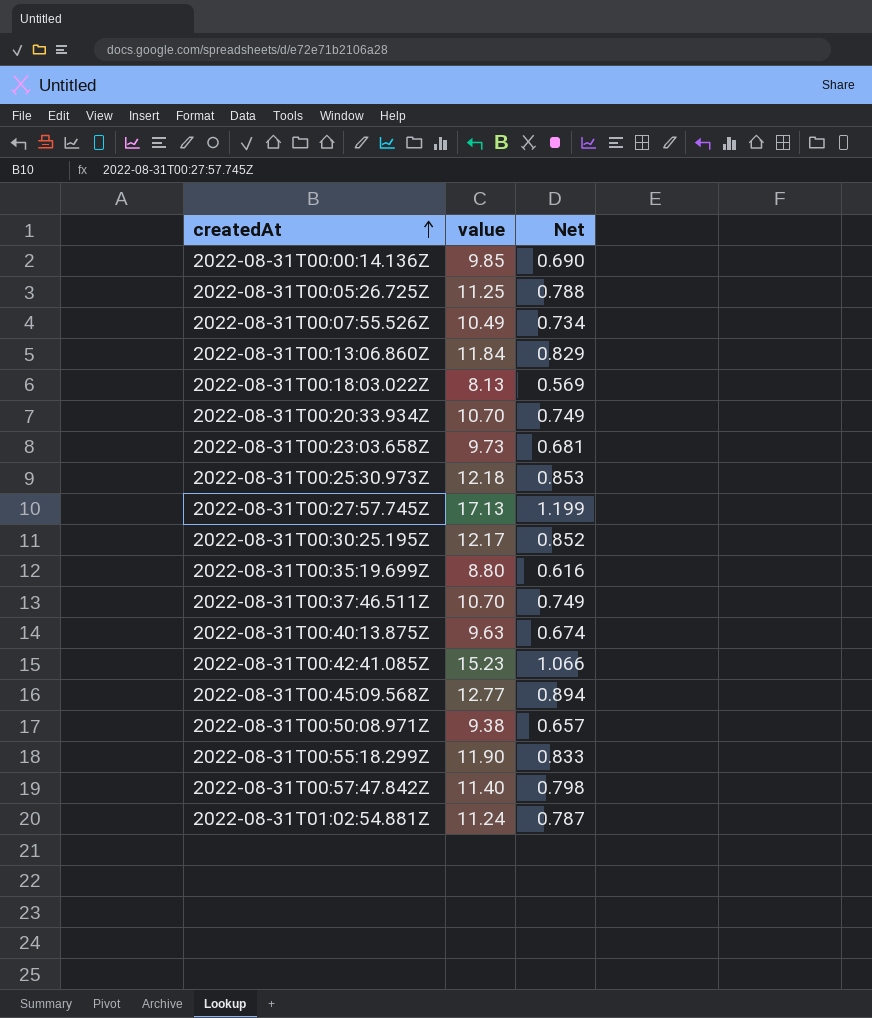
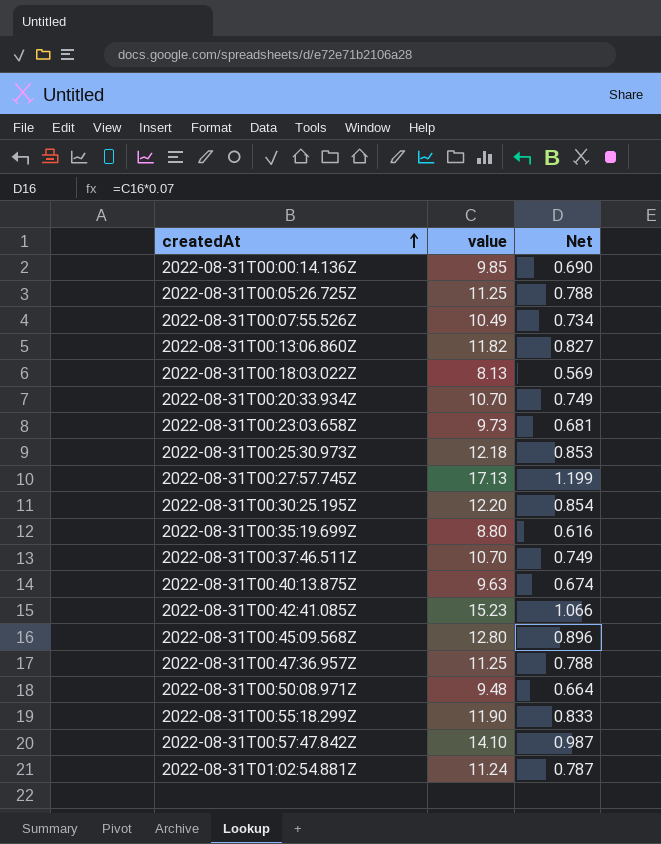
2022-08-31T00:13:06.860Z | value: 11.84 -> 11.82
2022-08-31T00:13:06.860Z | Net: 0.829 -> 0.827
2022-08-31T00:30:25.195Z | value: 12.17 -> 12.20
2022-08-31T00:30:25.195Z | Net: 0.852 -> 0.854
2022-08-31T00:45:09.568Z | value: 12.77 -> 12.80
2022-08-31T00:45:09.568Z | Net: 0.894 -> 0.896
row 2022-08-31T00:47:36.957Z: none -> 11.25 | 0.788
2022-08-31T00:50:08.971Z | value: 9.38 -> 9.48
2022-08-31T00:50:08.971Z | Net: 0.657 -> 0.664
2022-08-31T00:57:47.842Z | value: 11.40 -> 14.10
2022-08-31T00:57:47.842Z | Net: 0.798 -> 0.987

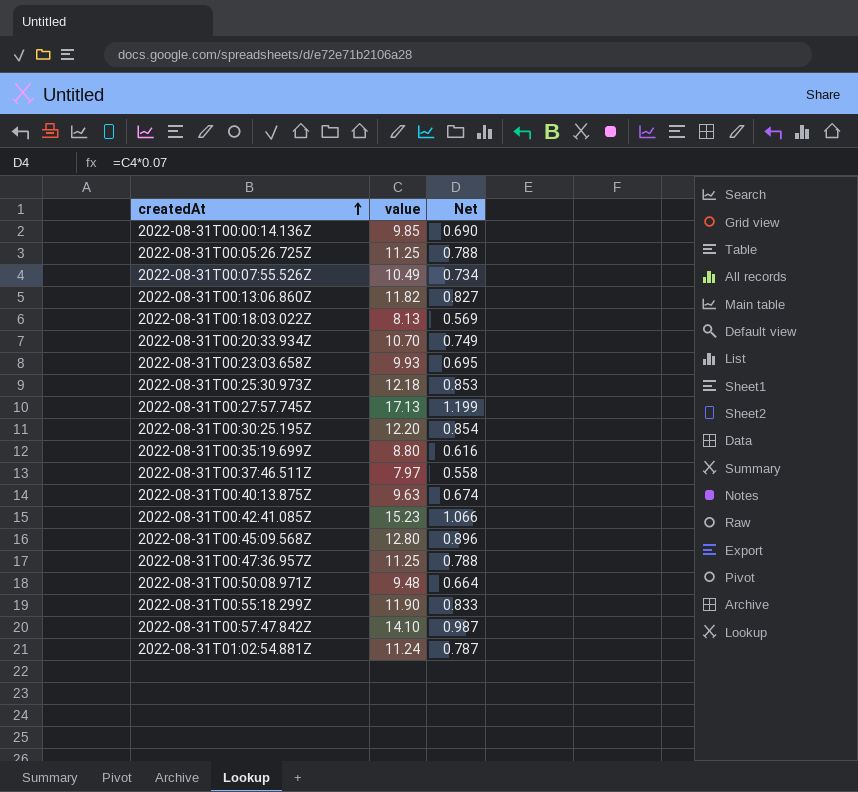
2022-08-31T00:23:03.658Z | value: 9.73 -> 9.93
2022-08-31T00:23:03.658Z | Net: 0.681 -> 0.695
2022-08-31T00:37:46.511Z | value: 10.70 -> 7.97
2022-08-31T00:37:46.511Z | Net: 0.749 -> 0.558

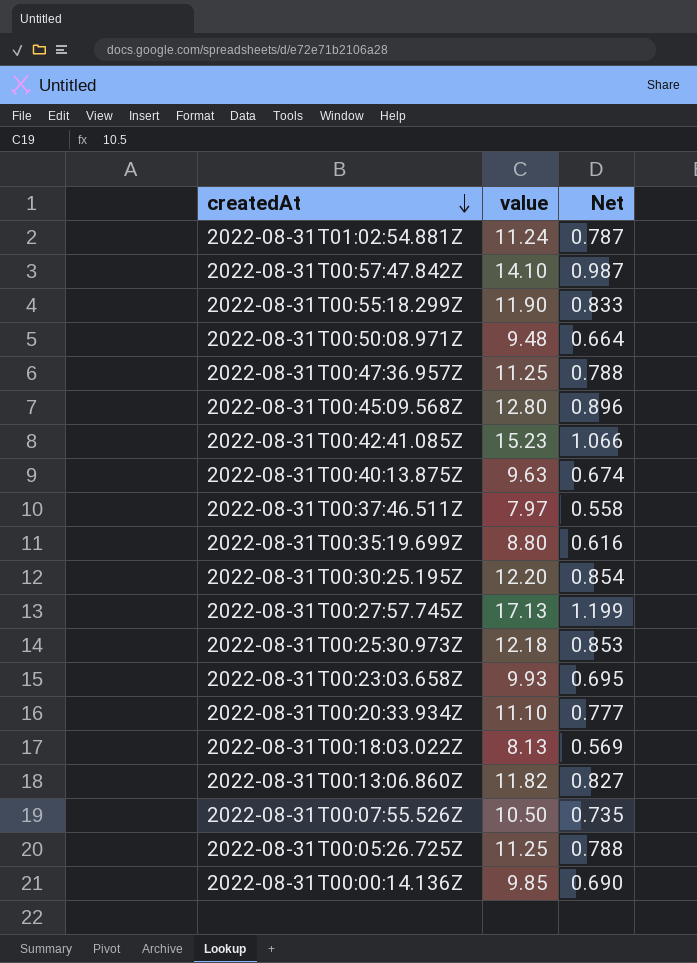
row order: createdAt ascending -> createdAt descending
2022-08-31T00:20:33.934Z | value: 10.70 -> 11.10
2022-08-31T00:20:33.934Z | Net: 0.749 -> 0.777
2022-08-31T00:07:55.526Z | value: 10.49 -> 10.50
2022-08-31T00:07:55.526Z | Net: 0.734 -> 0.735

